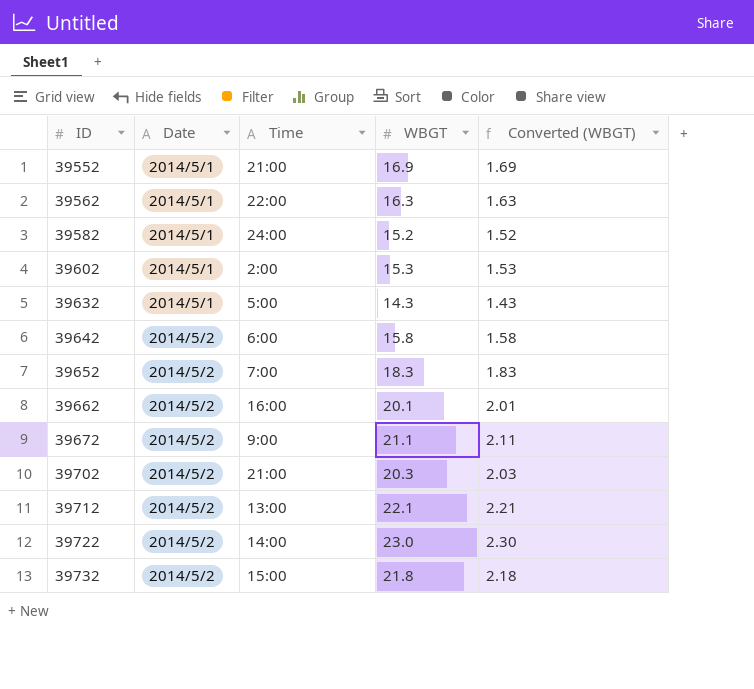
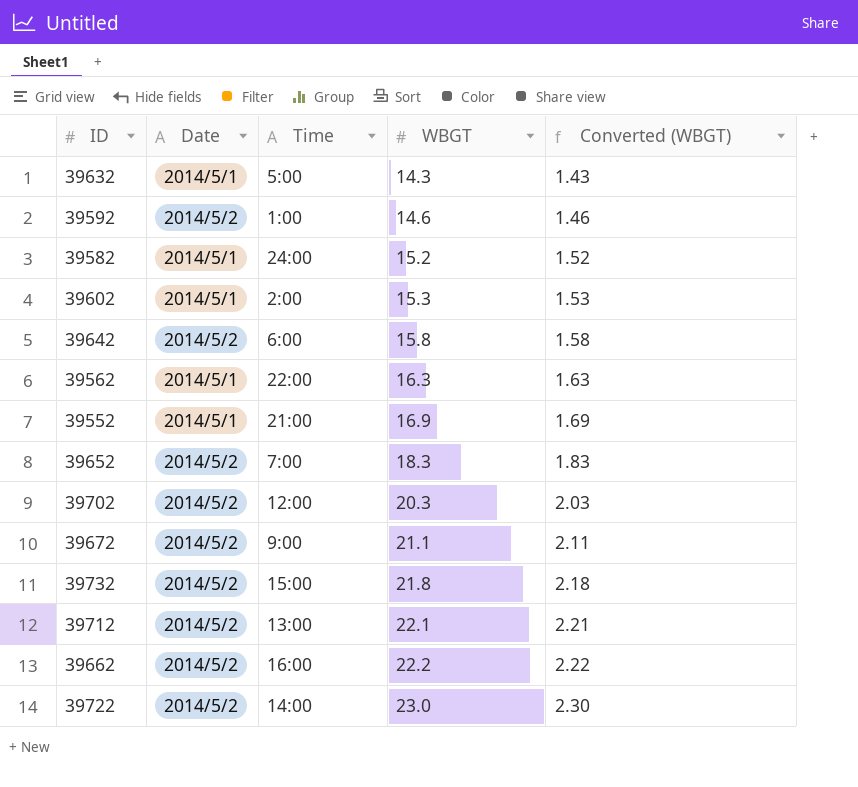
row order: ID ascending -> WBGT ascending
row 39592: none -> 2014/5/2 | 1:00 | 14.6 | 1.46
39702 | Time: 21:00 -> 12:00
39662 | WBGT: 20.1 -> 22.2
39662 | Converted (WBGT): 2.01 -> 2.22

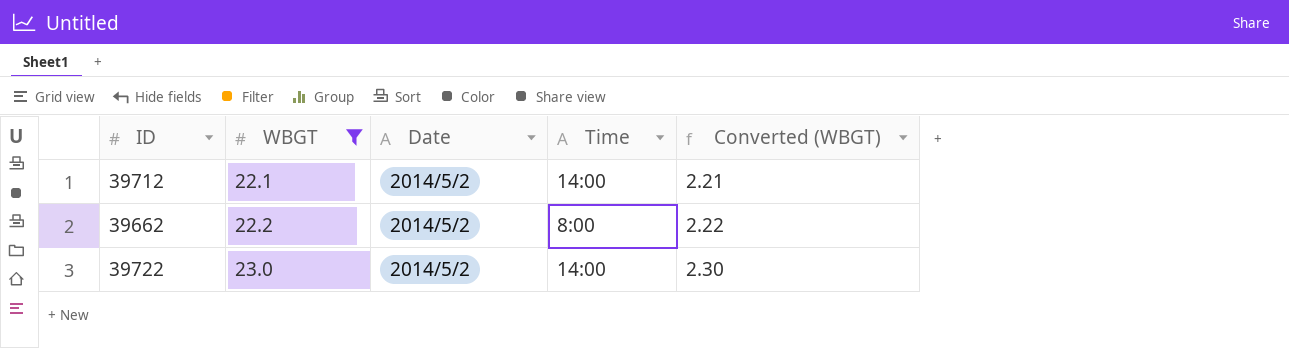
filter: none -> WBGT >= 22.1
column WBGT | position: 4 -> 2
39712 | Time: 13:00 -> 14:00
39662 | Time: 16:00 -> 8:00

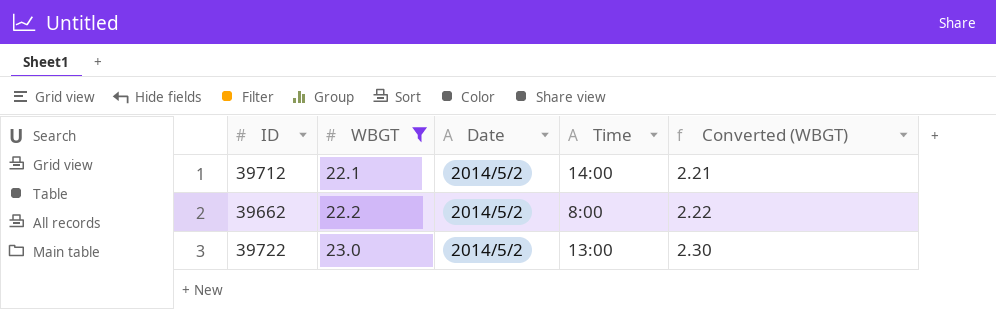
39722 | Time: 14:00 -> 13:00

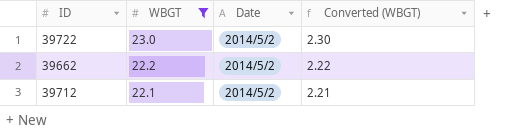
row order: WBGT ascending -> WBGT descending
column Time | position: 4 -> none

